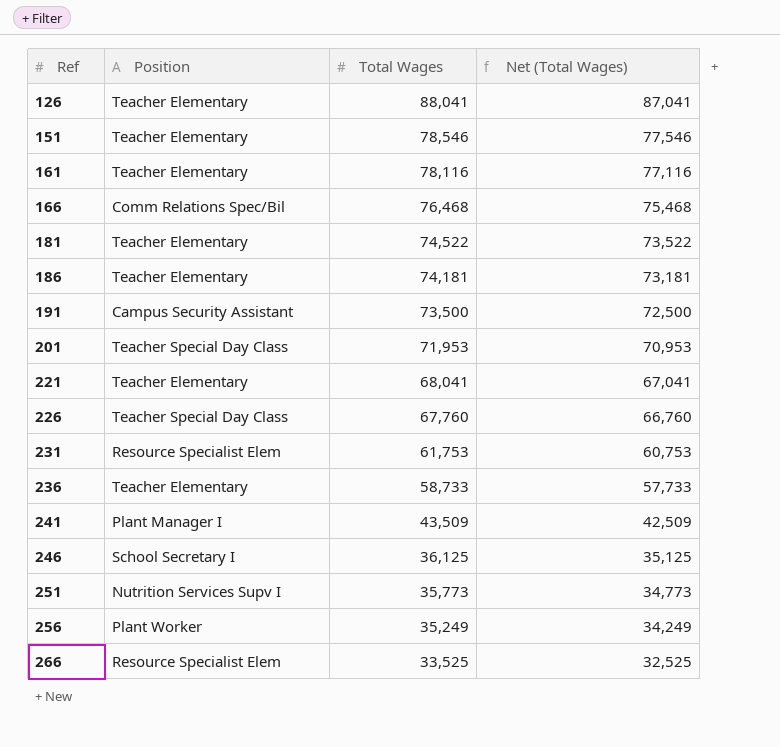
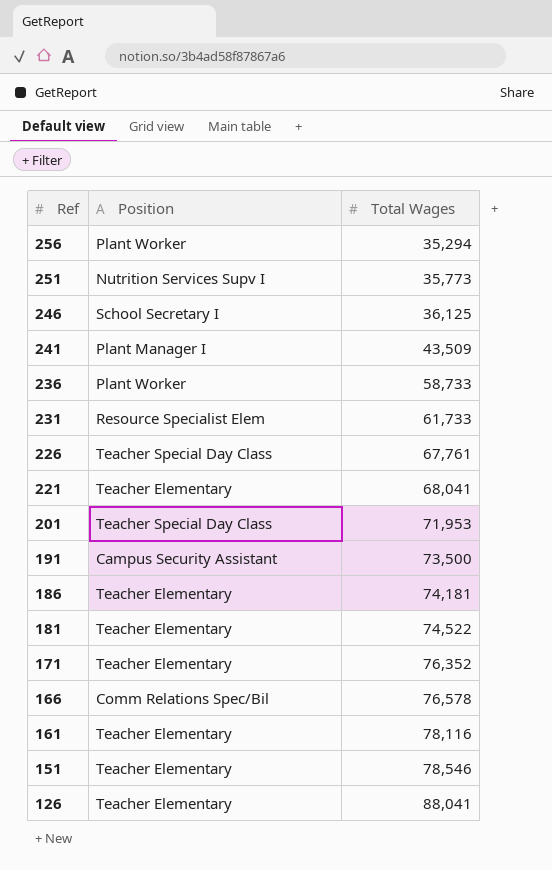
row order: Ref ascending -> Ref descending
column Net (Total Wages) | formula: [Total Wages] - 1000 -> none
row 266: Resource Specialist Elem | 33,525 | 32,525 -> none
256 | Total Wages: 35,249 -> 35,294
236 | Position: Teacher Elementary -> Plant Worker
231 | Total Wages: 61,753 -> 61,733
226 | Total Wages: 67,760 -> 67,761
row 171: none -> Teacher Elementary | 76,352
166 | Total Wages: 76,468 -> 76,578

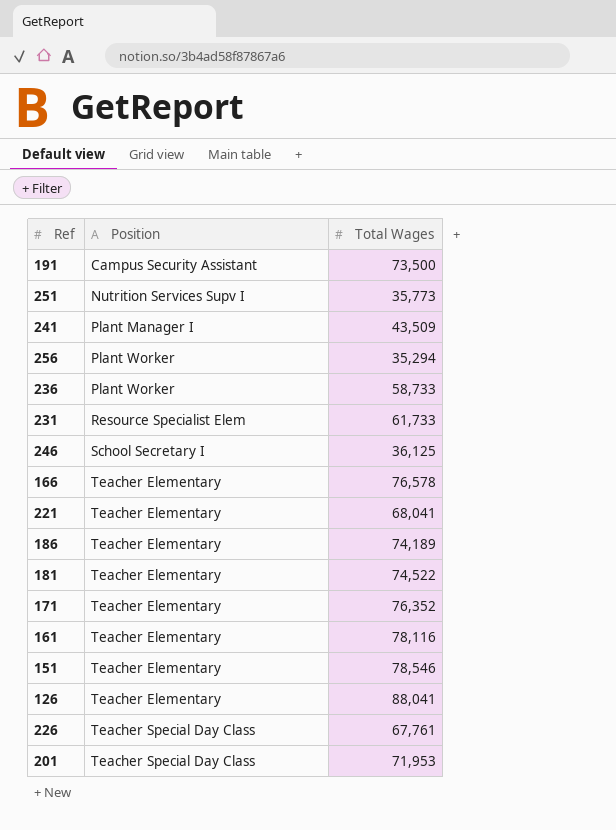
row order: Ref descending -> Position ascending
166 | Position: Comm Relations Spec/Bil -> Teacher Elementary
186 | Total Wages: 74,181 -> 74,189

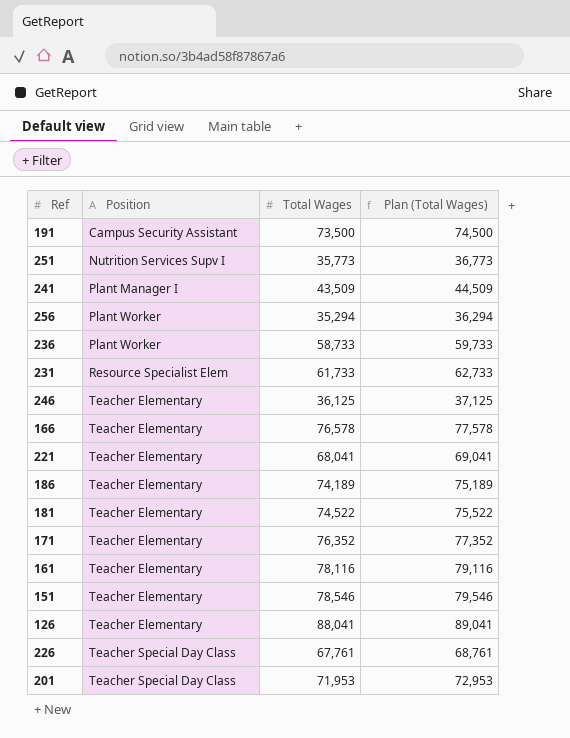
column Plan (Total Wages) | formula: none -> [Total Wages] + 1000
246 | Position: School Secretary I -> Teacher Elementary

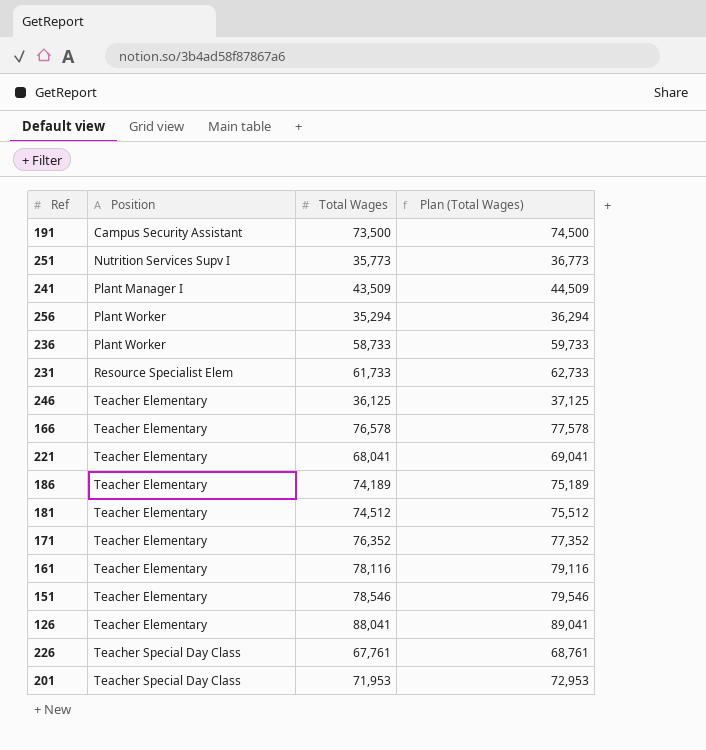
181 | Total Wages: 74,522 -> 74,512
181 | Plan (Total Wages): 75,522 -> 75,512

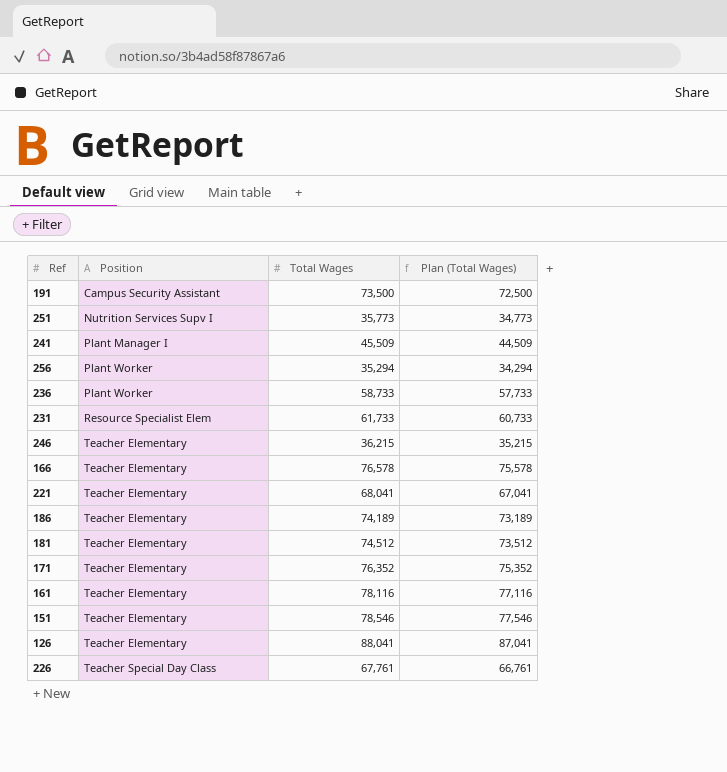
column Plan (Total Wages) | formula: [Total Wages] + 1000 -> [Total Wages] - 1000
row 201: Teacher Special Day Class | 71,953 | 72,953 -> none
241 | Total Wages: 43,509 -> 45,509
246 | Total Wages: 36,125 -> 36,215

